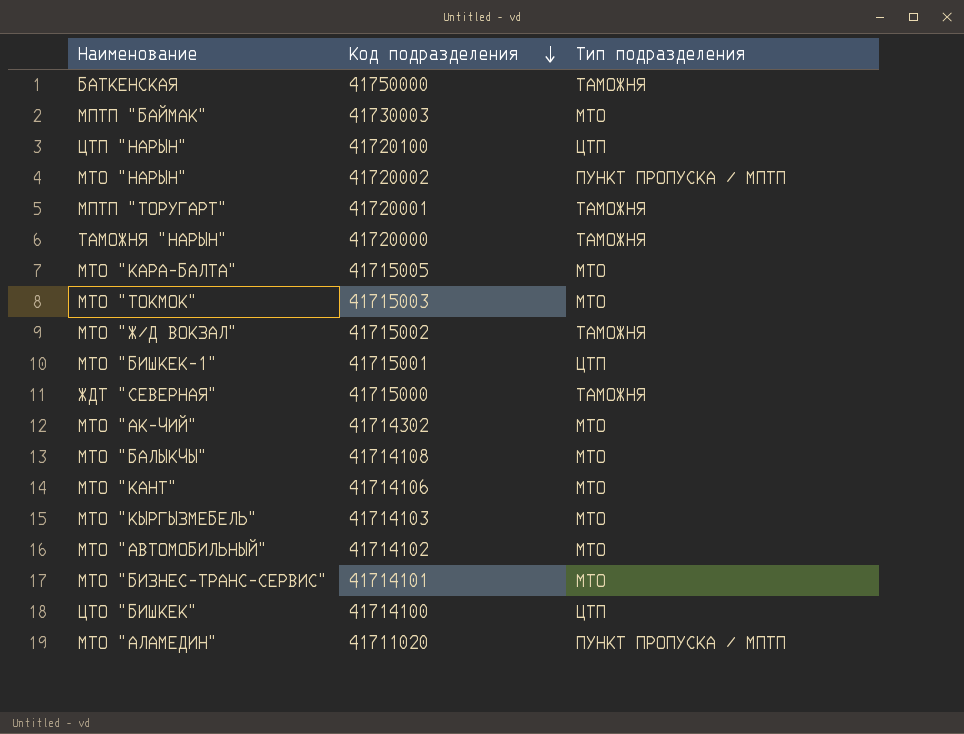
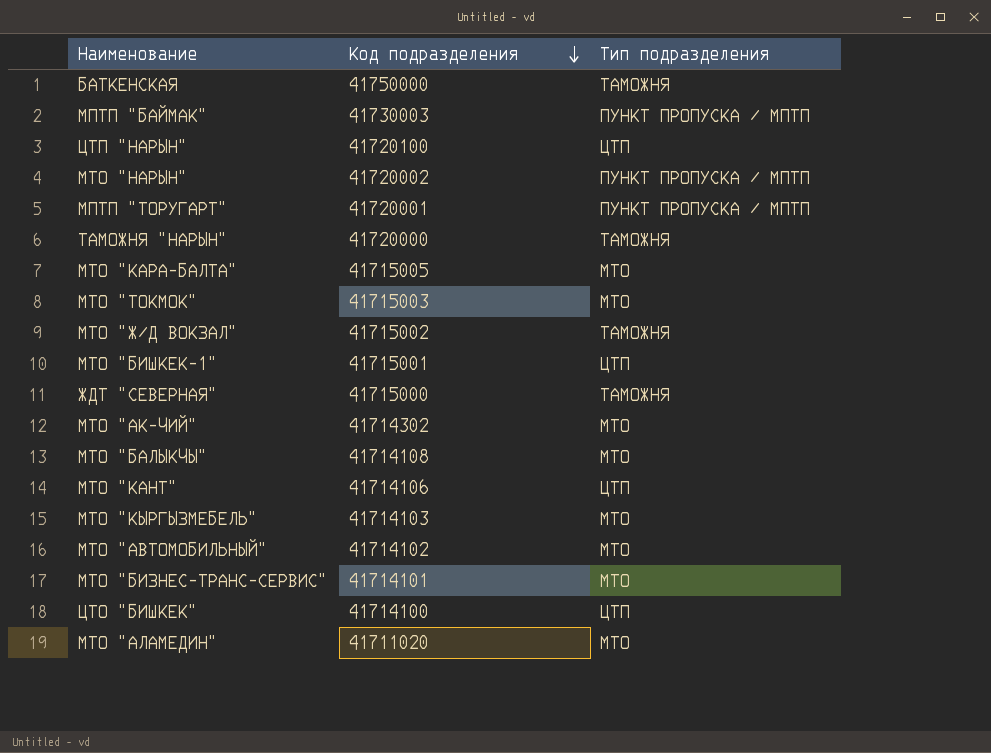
МПТП "БАЙМАК" | Тип подразделения: МТО -> ПУНКТ ПРОПУСКА / МПТП
МПТП "ТОРУГАРТ" | Тип подразделения: ТАМОЖНЯ -> ПУНКТ ПРОПУСКА / МПТП
МТО "КАНТ" | Тип подразделения: МТО -> ЦТП
МТО "АЛАМЕДИН" | Тип подразделения: ПУНКТ ПРОПУСКА / МПТП -> МТО

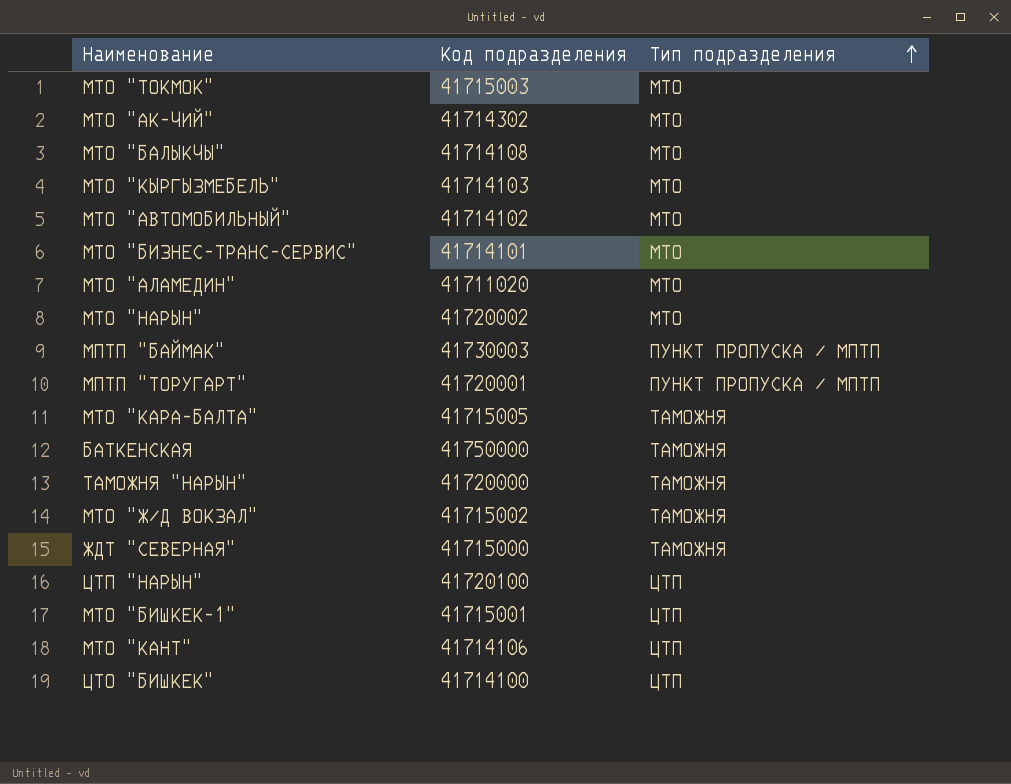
row order: Код подразделения descending -> Тип подразделения ascending
МТО "НАРЫН" | Тип подразделения: ПУНКТ ПРОПУСКА / МПТП -> МТО
МТО "КАРА-БАЛТА" | Тип подразделения: МТО -> ТАМОЖНЯ

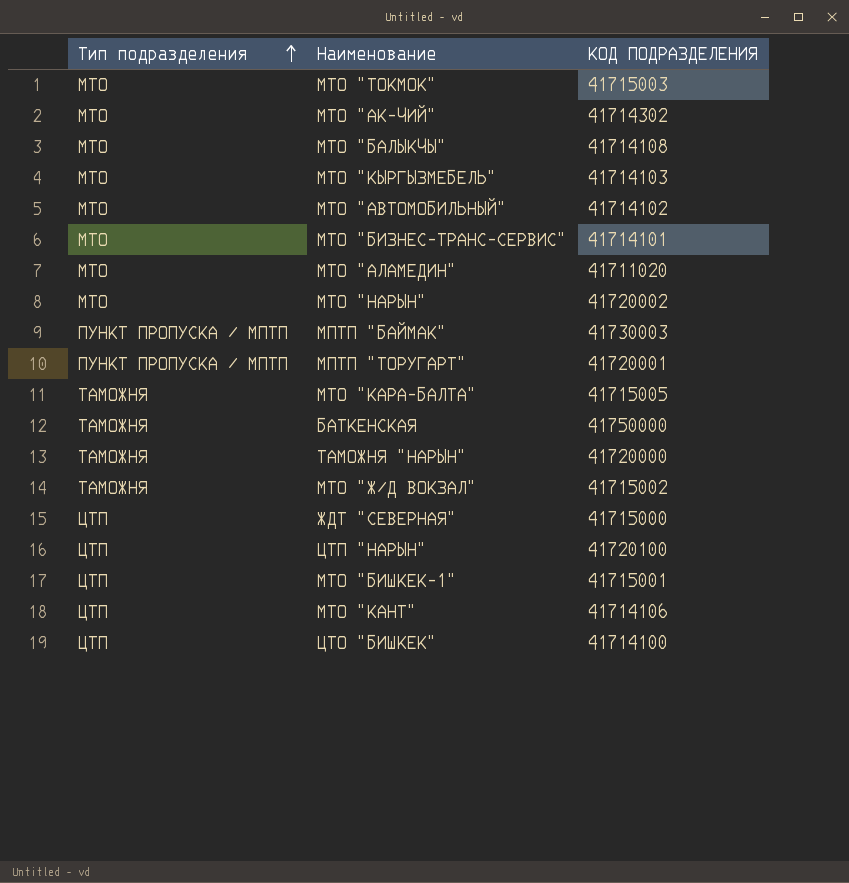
column Тип подразделения | position: 3 -> 1
column name: Код подразделения -> КОД ПОДРАЗДЕЛЕНИЯ
ЖДТ "СЕВЕРНАЯ" | Тип подразделения: ТАМОЖНЯ -> ЦТП

